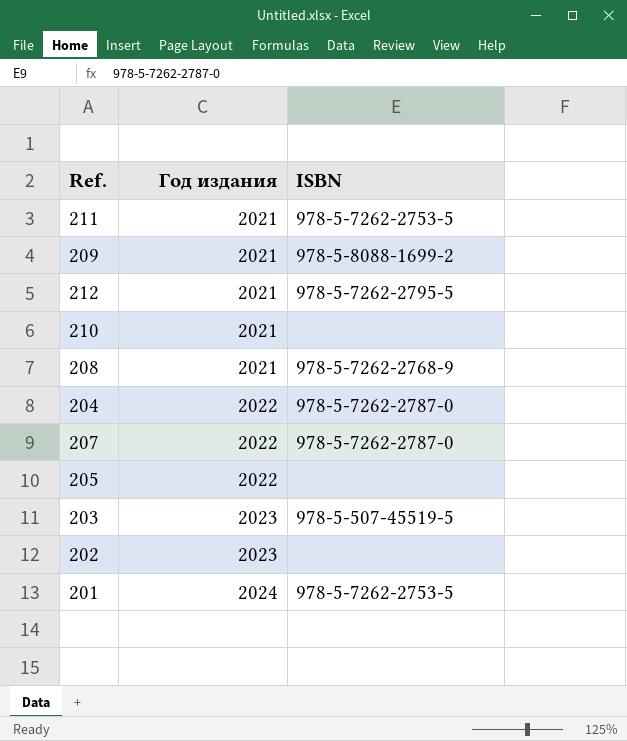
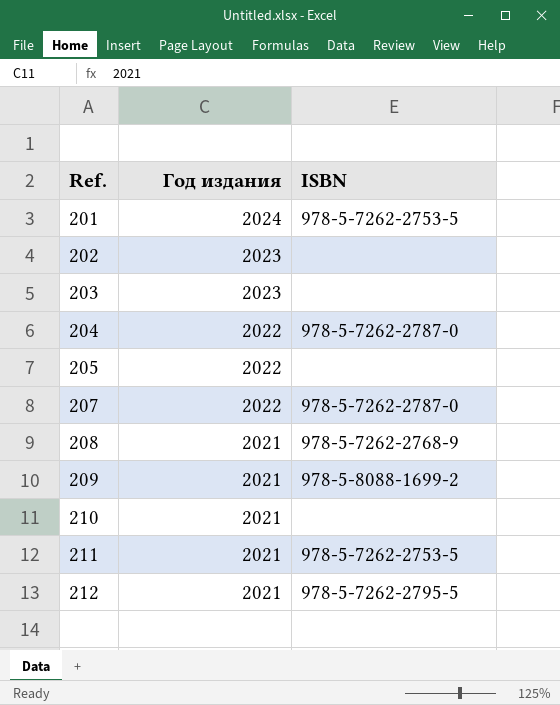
row order: Год издания ascending -> Ref. ascending
203 | ISBN: 978-5-507-45519-5 -> none

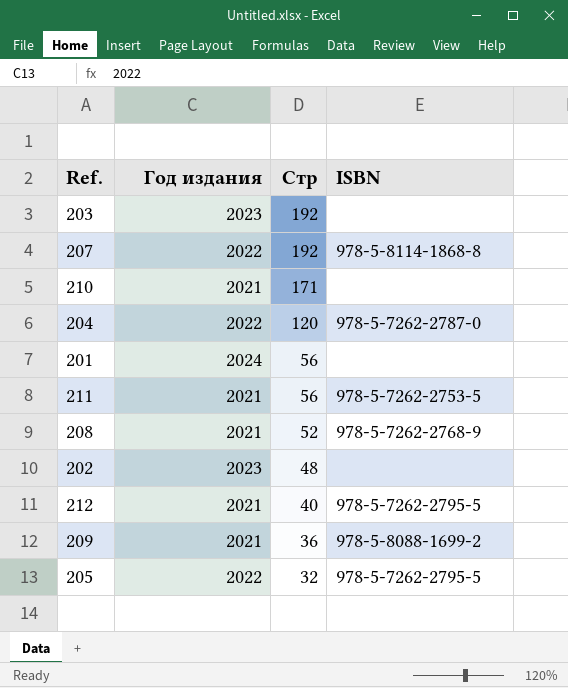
row order: Ref. ascending -> Стр descending
column Стр | position: none -> 3
207 | ISBN: 978-5-7262-2787-0 -> 978-5-8114-1868-8
201 | ISBN: 978-5-7262-2753-5 -> none
205 | ISBN: none -> 978-5-7262-2795-5

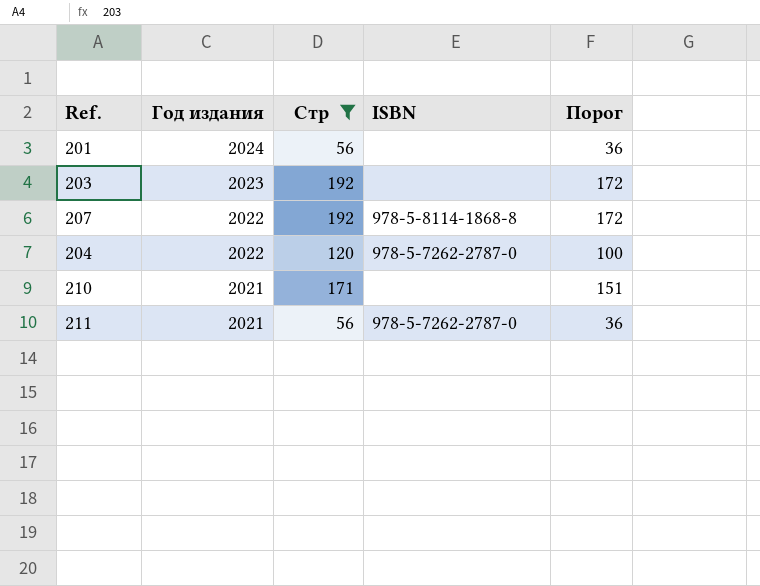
filter: none -> Стр >= 56
row order: Стр descending -> Год издания descending
column Порог | formula: none -> [Стр] - 20
211 | ISBN: 978-5-7262-2753-5 -> 978-5-7262-2787-0

